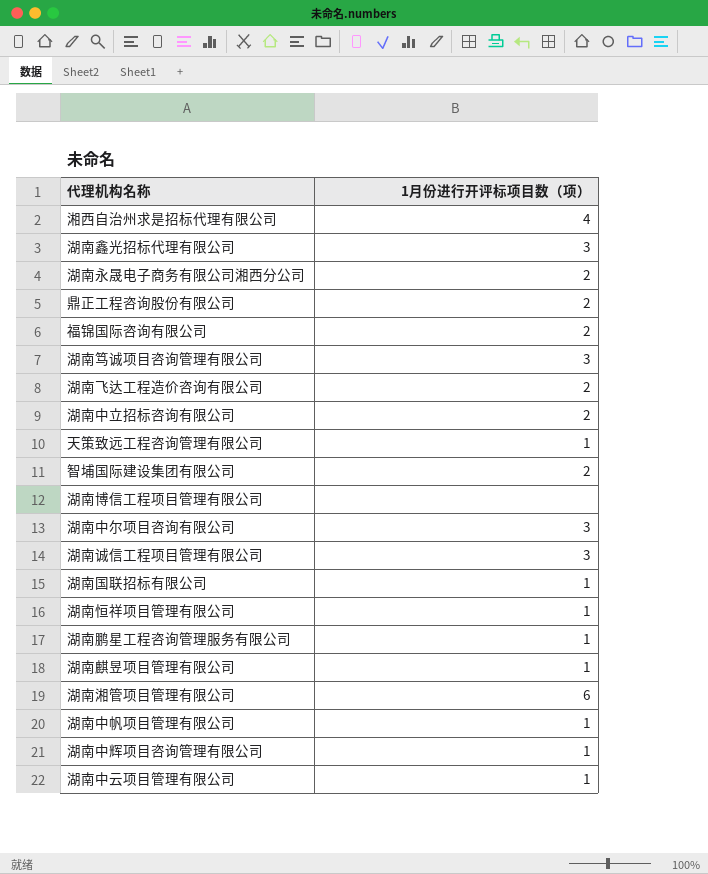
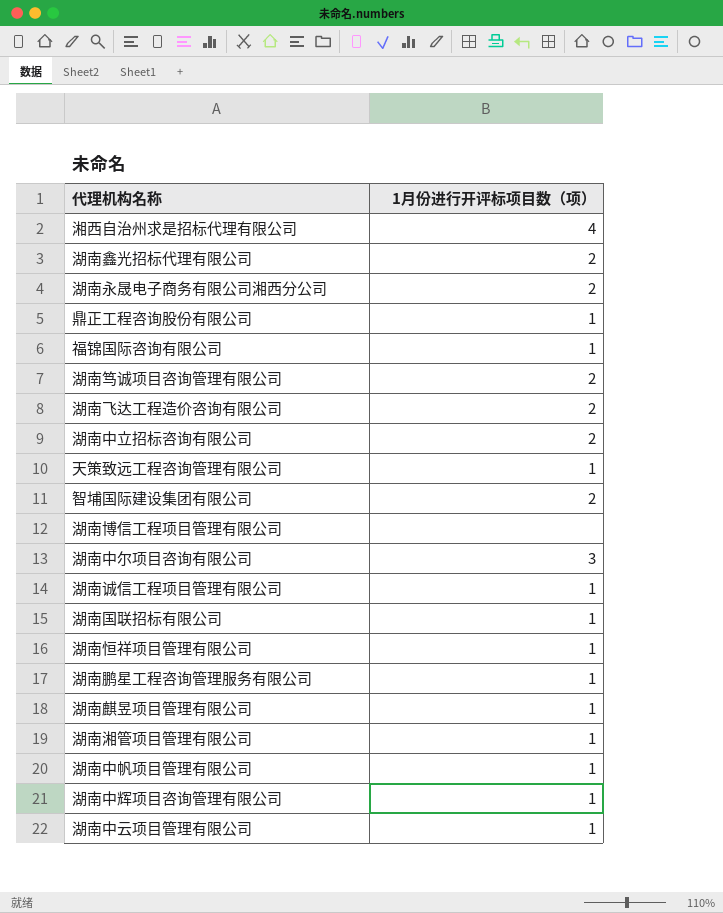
湖南鑫光招标代理有限公司 | 1月份进行开评标项目数（项）: 3 -> 2
鼎正工程咨询股份有限公司 | 1月份进行开评标项目数（项）: 2 -> 1
福锦国际咨询有限公司 | 1月份进行开评标项目数（项）: 2 -> 1
湖南笃诚项目咨询管理有限公司 | 1月份进行开评标项目数（项）: 3 -> 2
湖南诚信工程项目管理有限公司 | 1月份进行开评标项目数（项）: 3 -> 1
湖南湘管项目管理有限公司 | 1月份进行开评标项目数（项）: 6 -> 1

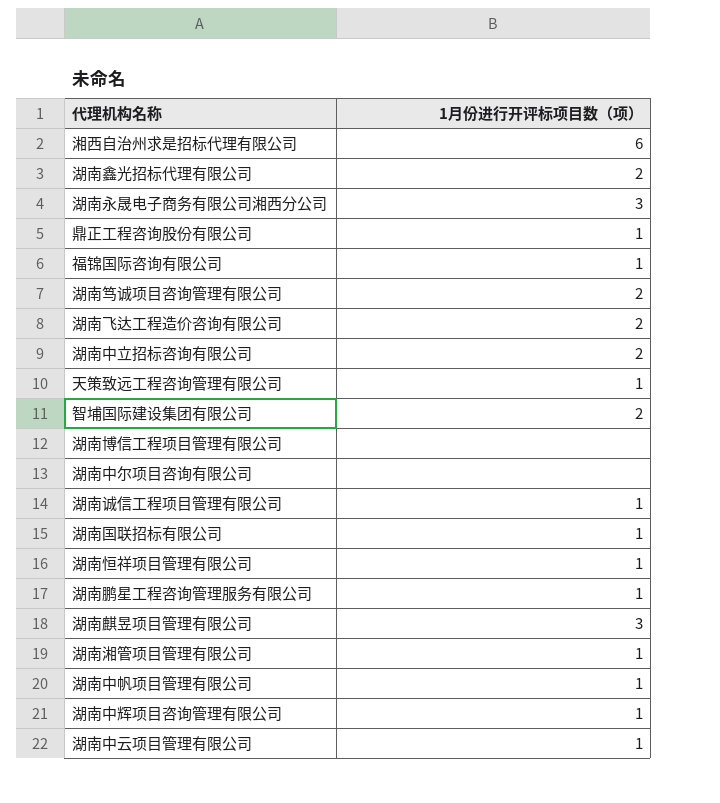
湘西自治州求是招标代理有限公司 | 1月份进行开评标项目数（项）: 4 -> 6
湖南永晟电子商务有限公司湘西分公司 | 1月份进行开评标项目数（项）: 2 -> 3
湖南中尔项目咨询有限公司 | 1月份进行开评标项目数（项）: 3 -> none
湖南麒昱项目管理有限公司 | 1月份进行开评标项目数（项）: 1 -> 3

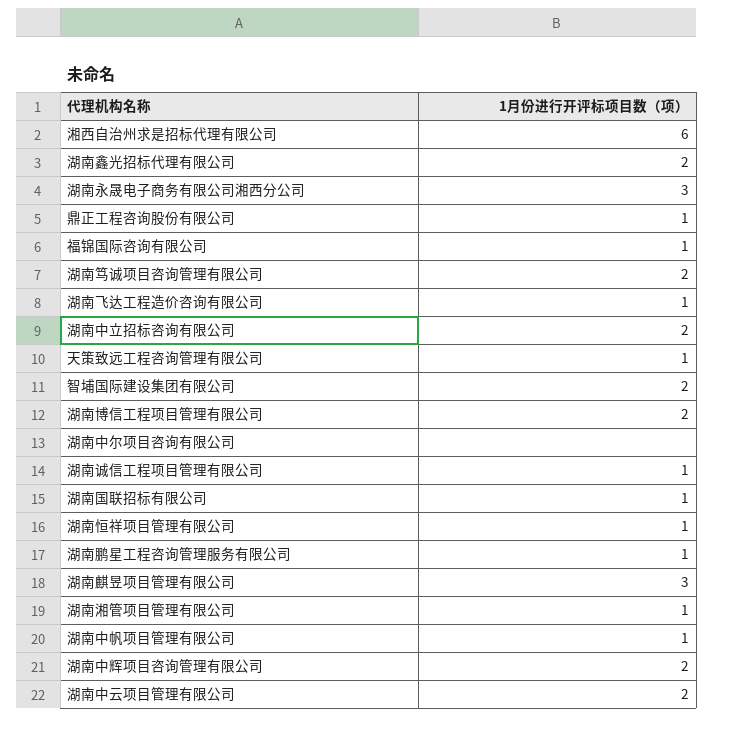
湖南飞达工程造价咨询有限公司 | 1月份进行开评标项目数（项）: 2 -> 1
湖南博信工程项目管理有限公司 | 1月份进行开评标项目数（项）: none -> 2
湖南中辉项目咨询管理有限公司 | 1月份进行开评标项目数（项）: 1 -> 2
湖南中云项目管理有限公司 | 1月份进行开评标项目数（项）: 1 -> 2

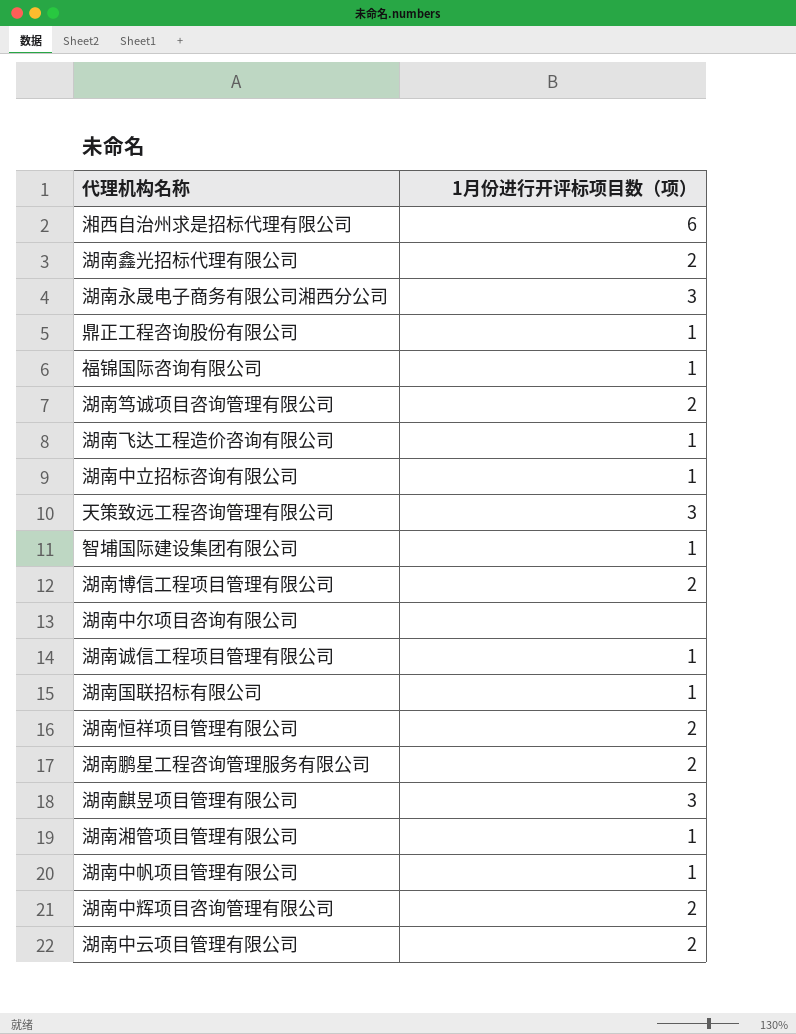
湖南中立招标咨询有限公司 | 1月份进行开评标项目数（项）: 2 -> 1
天策致远工程咨询管理有限公司 | 1月份进行开评标项目数（项）: 1 -> 3
智埔国际建设集团有限公司 | 1月份进行开评标项目数（项）: 2 -> 1
湖南恒祥项目管理有限公司 | 1月份进行开评标项目数（项）: 1 -> 2
湖南鹏星工程咨询管理服务有限公司 | 1月份进行开评标项目数（项）: 1 -> 2

